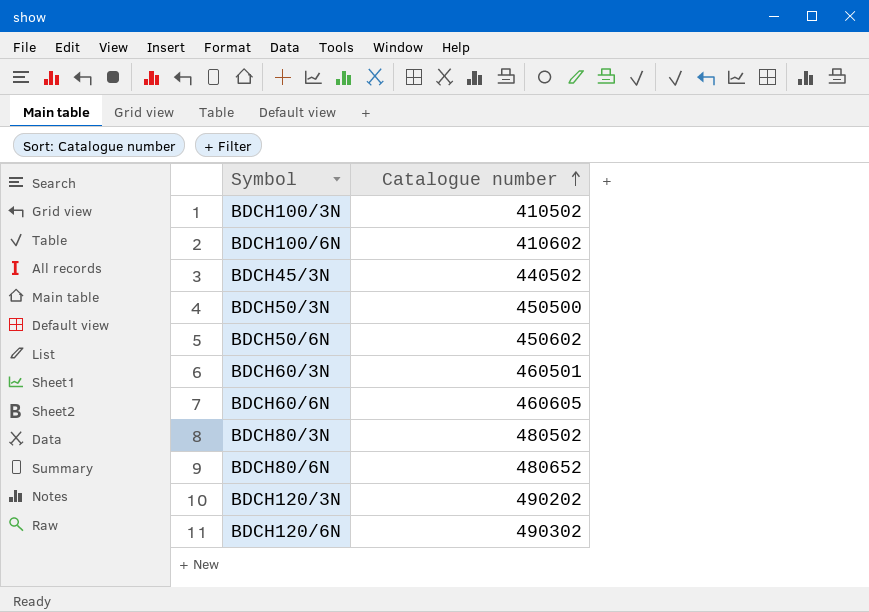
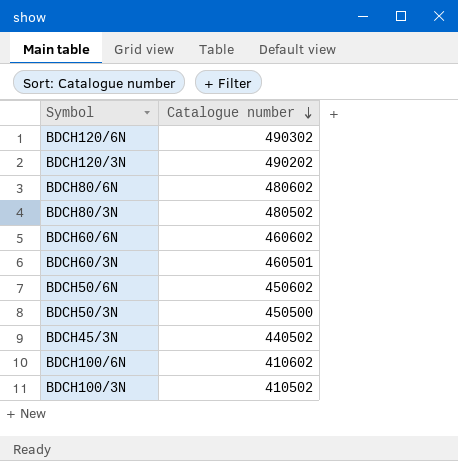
row order: Catalogue number ascending -> Catalogue number descending
BDCH80/6N | Catalogue number: 480652 -> 480602
BDCH60/6N | Catalogue number: 460605 -> 460602

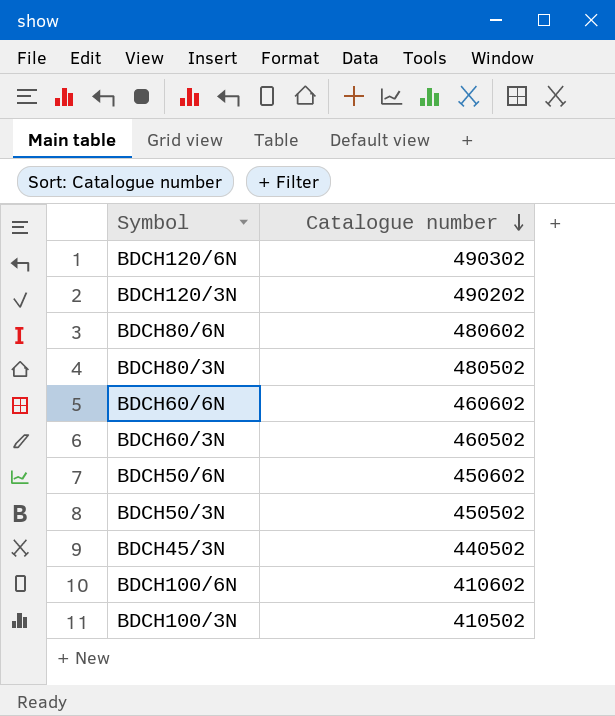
BDCH60/3N | Catalogue number: 460501 -> 460502
BDCH50/3N | Catalogue number: 450500 -> 450502

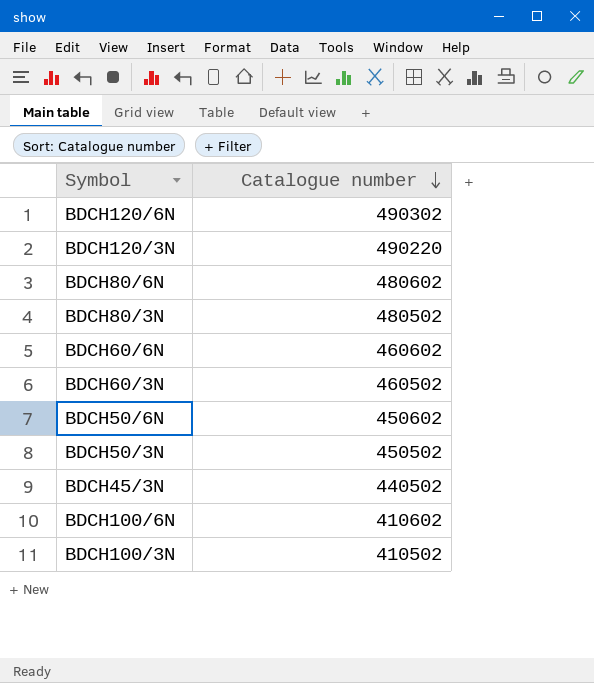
BDCH120/3N | Catalogue number: 490202 -> 490220

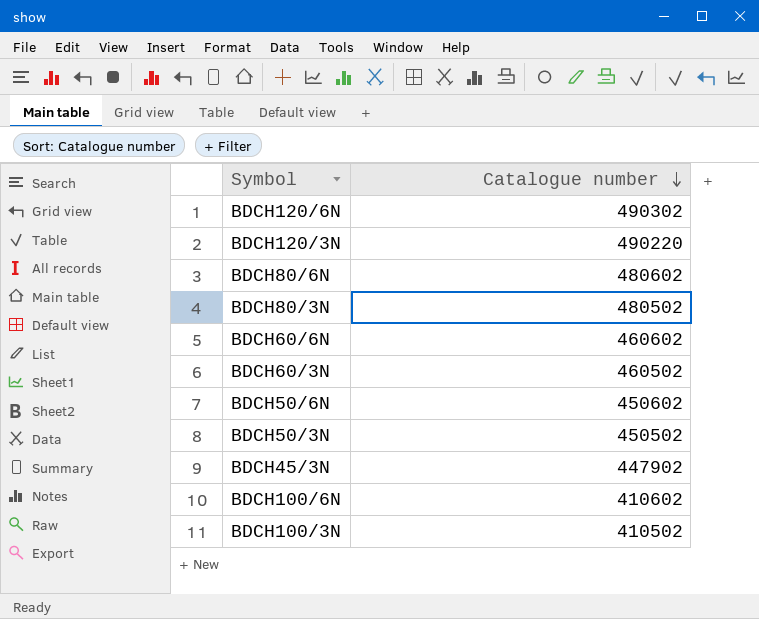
BDCH45/3N | Catalogue number: 440502 -> 447902

